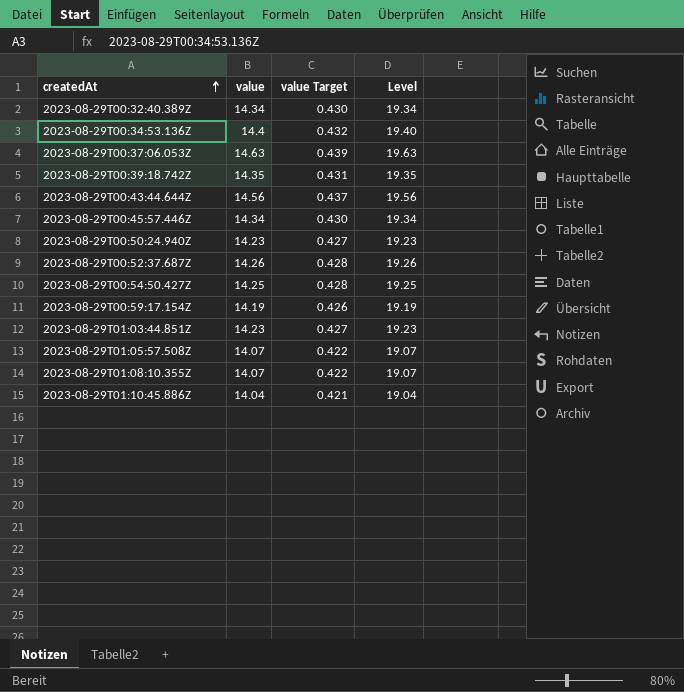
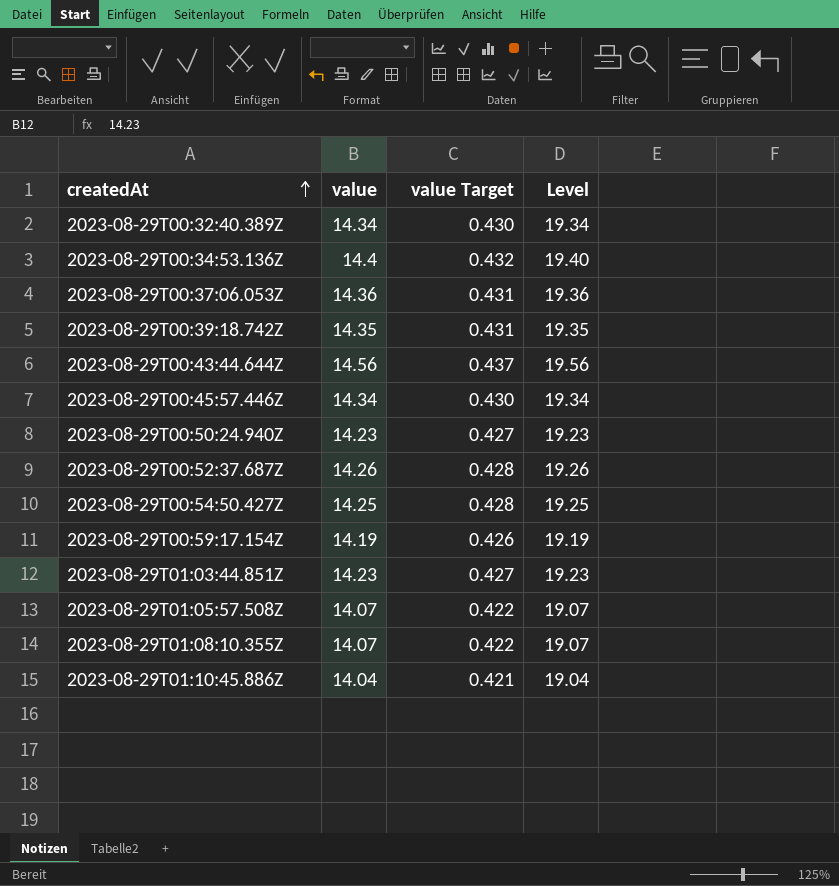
2023-08-29T00:37:06.053Z | value: 14.63 -> 14.36
2023-08-29T00:37:06.053Z | value Target: 0.439 -> 0.431
2023-08-29T00:37:06.053Z | Level: 19.63 -> 19.36

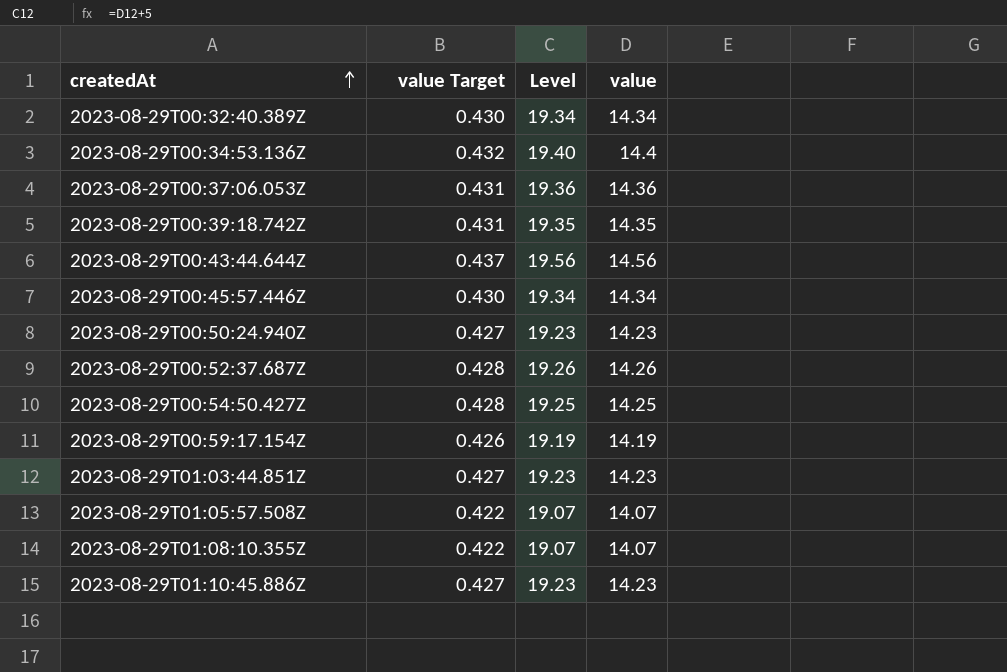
column value | position: 2 -> 4
2023-08-29T01:10:45.886Z | value Target: 0.421 -> 0.427
2023-08-29T01:10:45.886Z | Level: 19.04 -> 19.23
2023-08-29T01:10:45.886Z | value: 14.04 -> 14.23

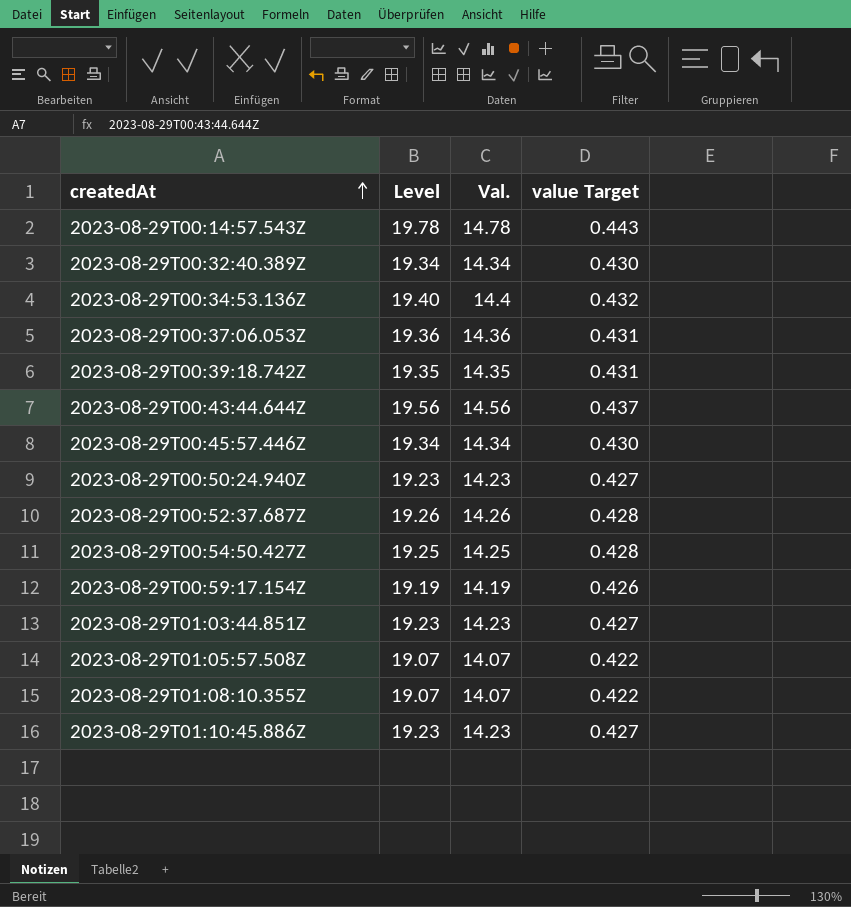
column name: value -> Val.
column value Target | position: 2 -> 4
row 2023-08-29T00:14:57.543Z: none -> 19.78 | 14.78 | 0.443

